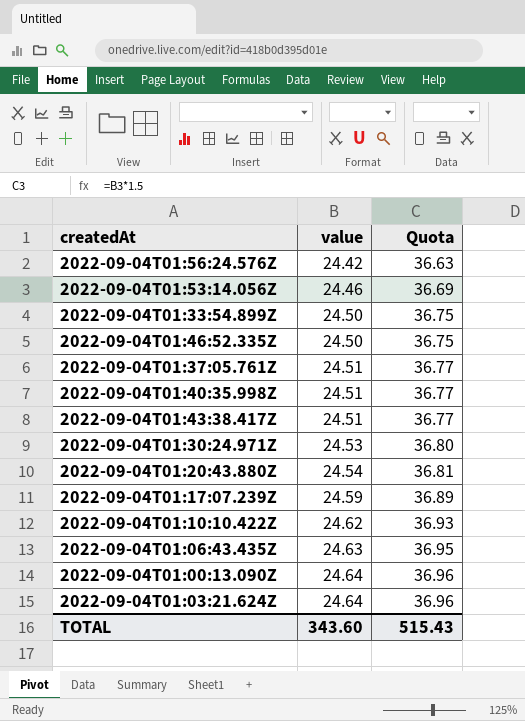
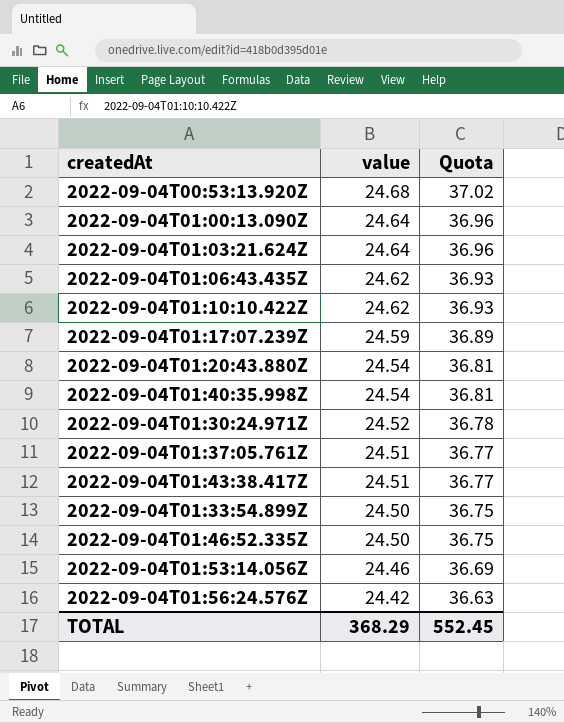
row order: value ascending -> value descending
row 2022-09-04T00:53:13.920Z: none -> 24.68 | 37.02
2022-09-04T01:06:43.435Z | value: 24.63 -> 24.62
2022-09-04T01:06:43.435Z | Quota: 36.95 -> 36.93
2022-09-04T01:40:35.998Z | value: 24.51 -> 24.54
2022-09-04T01:40:35.998Z | Quota: 36.77 -> 36.81
2022-09-04T01:30:24.971Z | value: 24.53 -> 24.52
2022-09-04T01:30:24.971Z | Quota: 36.80 -> 36.78
TOTAL | value: 343.60 -> 368.29
TOTAL | Quota: 515.43 -> 552.45

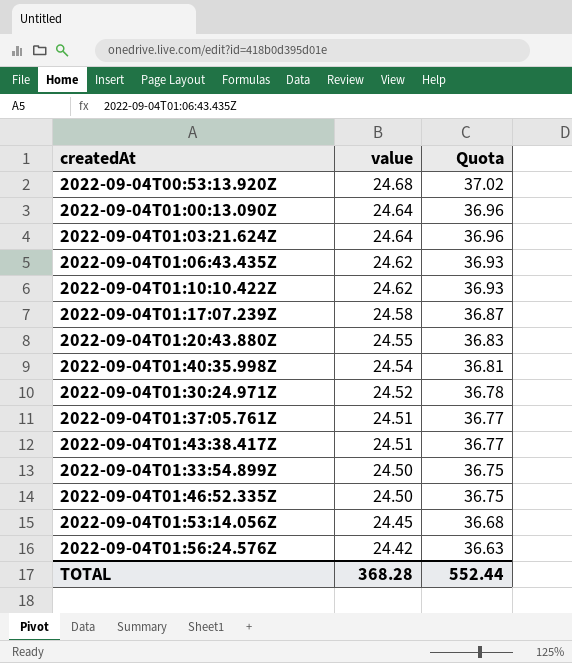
2022-09-04T01:17:07.239Z | value: 24.59 -> 24.58
2022-09-04T01:17:07.239Z | Quota: 36.89 -> 36.87
2022-09-04T01:20:43.880Z | value: 24.54 -> 24.55
2022-09-04T01:20:43.880Z | Quota: 36.81 -> 36.83
2022-09-04T01:53:14.056Z | value: 24.46 -> 24.45
2022-09-04T01:53:14.056Z | Quota: 36.69 -> 36.68
TOTAL | value: 368.29 -> 368.28
TOTAL | Quota: 552.45 -> 552.44

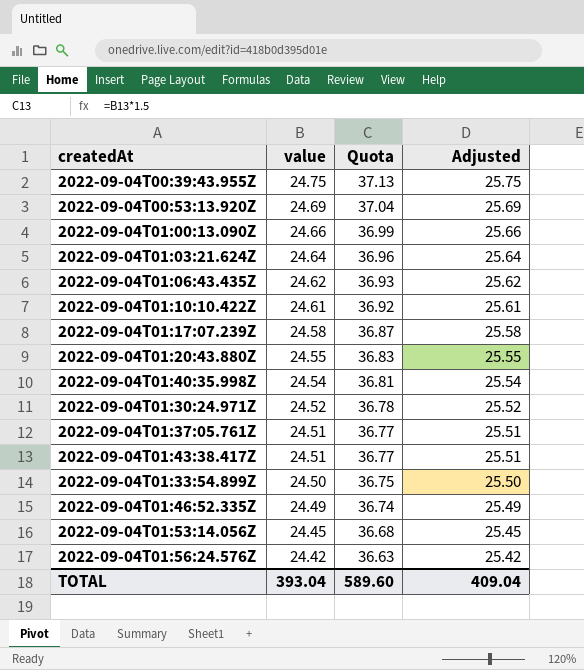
column Adjusted | formula: none -> [value] + 1
row 2022-09-04T00:39:43.955Z: none -> 24.75 | 37.13 | 25.75
2022-09-04T00:53:13.920Z | value: 24.68 -> 24.69
2022-09-04T00:53:13.920Z | Quota: 37.02 -> 37.04
2022-09-04T01:00:13.090Z | value: 24.64 -> 24.66
2022-09-04T01:00:13.090Z | Quota: 36.96 -> 36.99
2022-09-04T01:10:10.422Z | value: 24.62 -> 24.61
2022-09-04T01:10:10.422Z | Quota: 36.93 -> 36.92
2022-09-04T01:46:52.335Z | value: 24.50 -> 24.49
2022-09-04T01:46:52.335Z | Quota: 36.75 -> 36.74
TOTAL | value: 368.28 -> 393.04
TOTAL | Quota: 552.44 -> 589.60

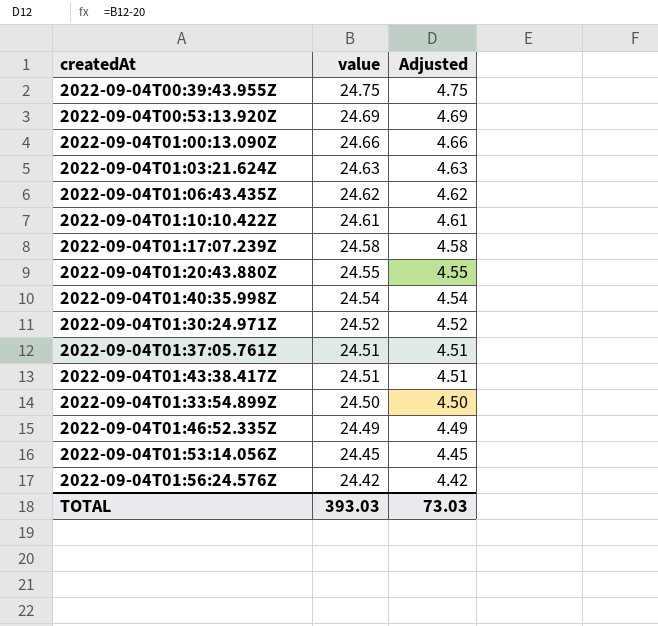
column Quota | formula: [value] * 1.5 -> none
column Adjusted | formula: [value] + 1 -> [value] - 20
2022-09-04T01:03:21.624Z | value: 24.64 -> 24.63
TOTAL | value: 393.04 -> 393.03
TOTAL | Adjusted: 409.04 -> 73.03

